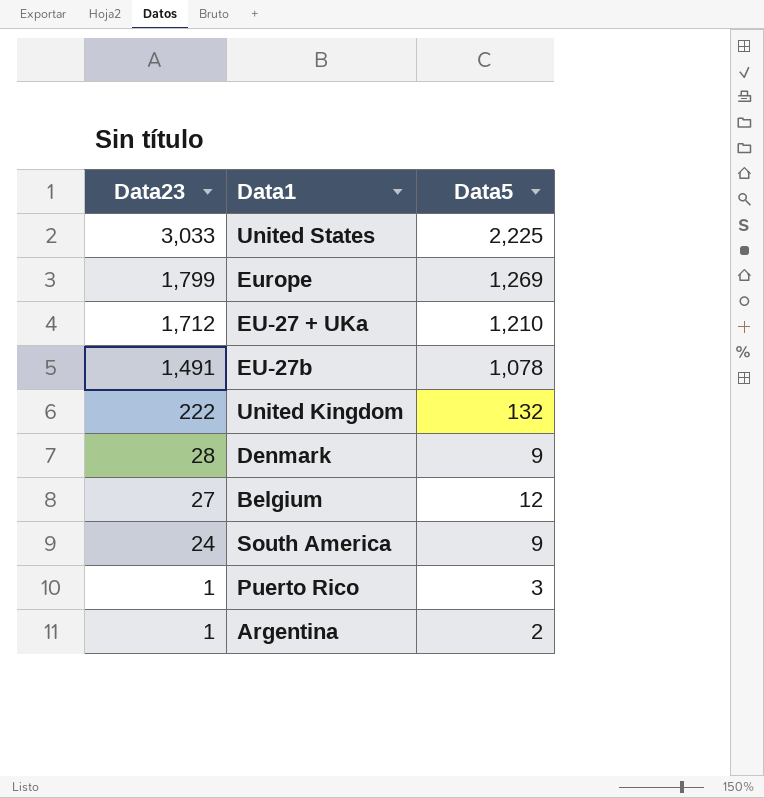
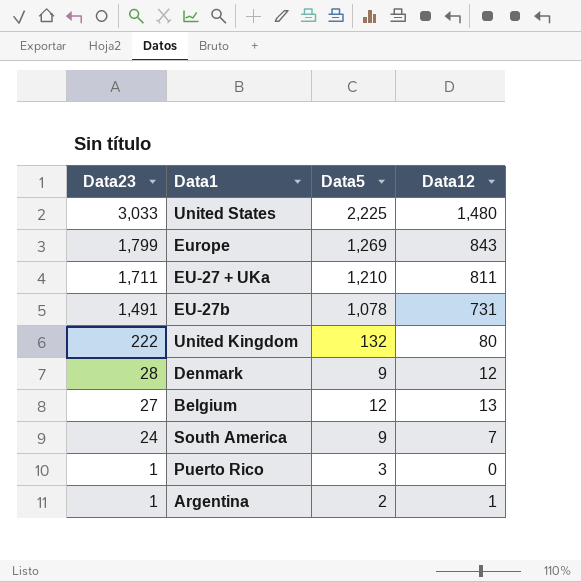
column Data12 | position: none -> 4
EU-27 + UKa | Data23: 1,712 -> 1,711

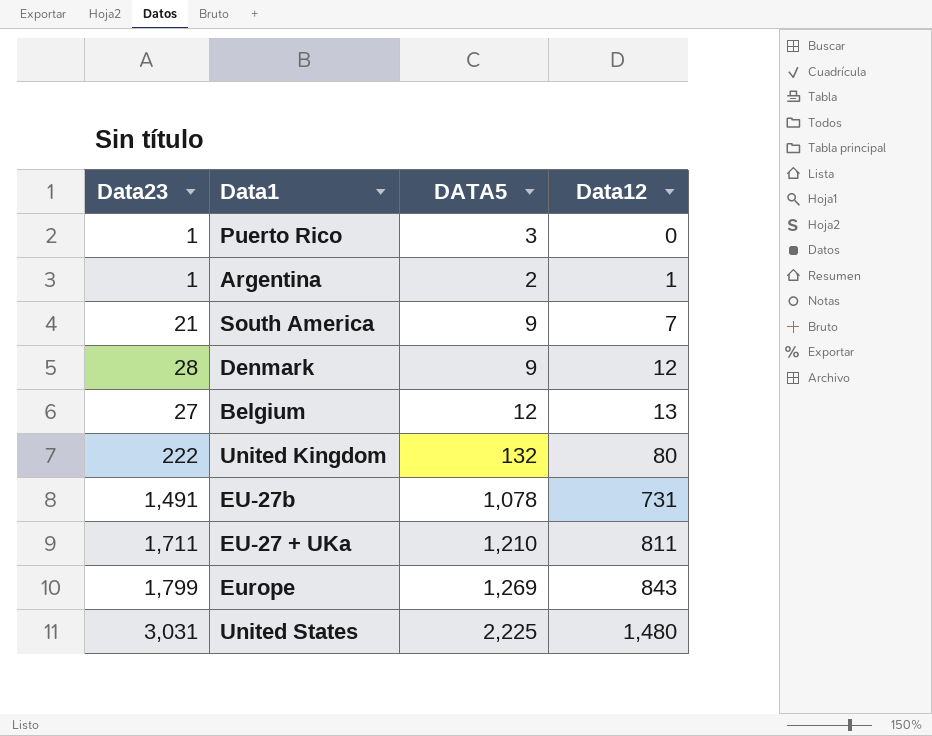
row order: Data23 descending -> Data12 ascending
column name: Data5 -> DATA5
South America | Data23: 24 -> 21
United States | Data23: 3,033 -> 3,031

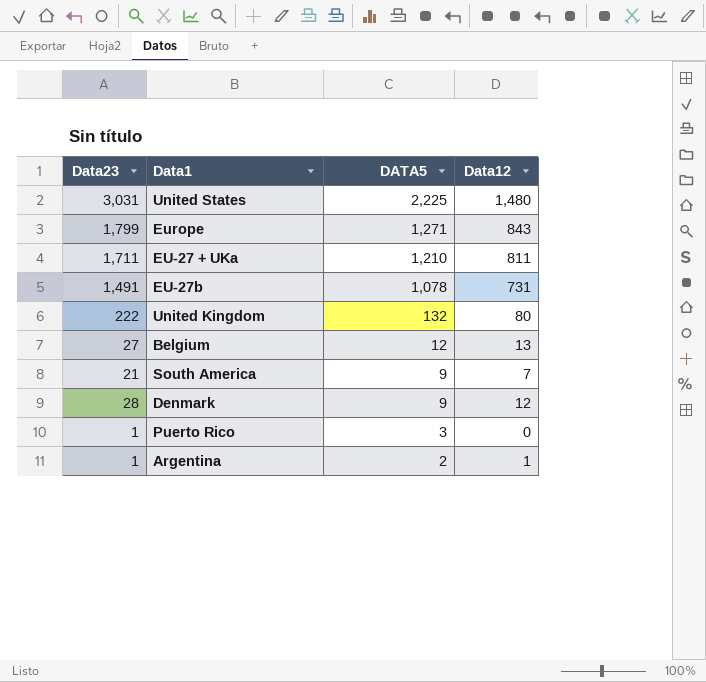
row order: Data12 ascending -> DATA5 descending
Europe | DATA5: 1,269 -> 1,271

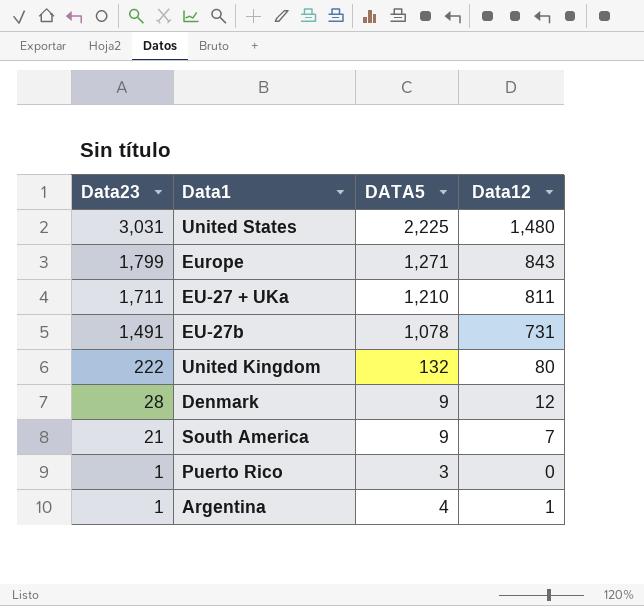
row order: DATA5 descending -> Data23 descending
row Belgium: 27 | 12 | 13 -> none
Argentina | DATA5: 2 -> 4

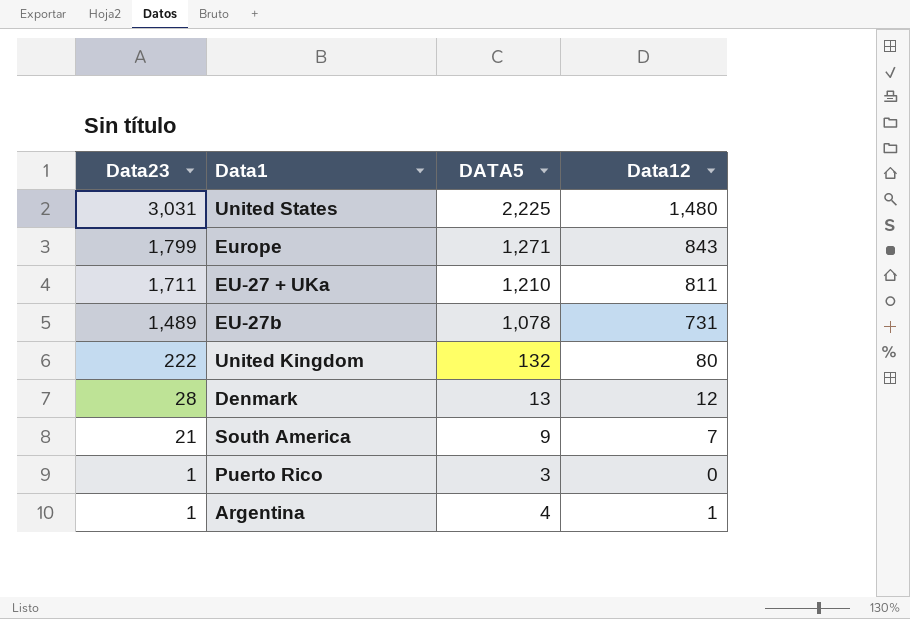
EU-27b | Data23: 1,491 -> 1,489
Denmark | DATA5: 9 -> 13

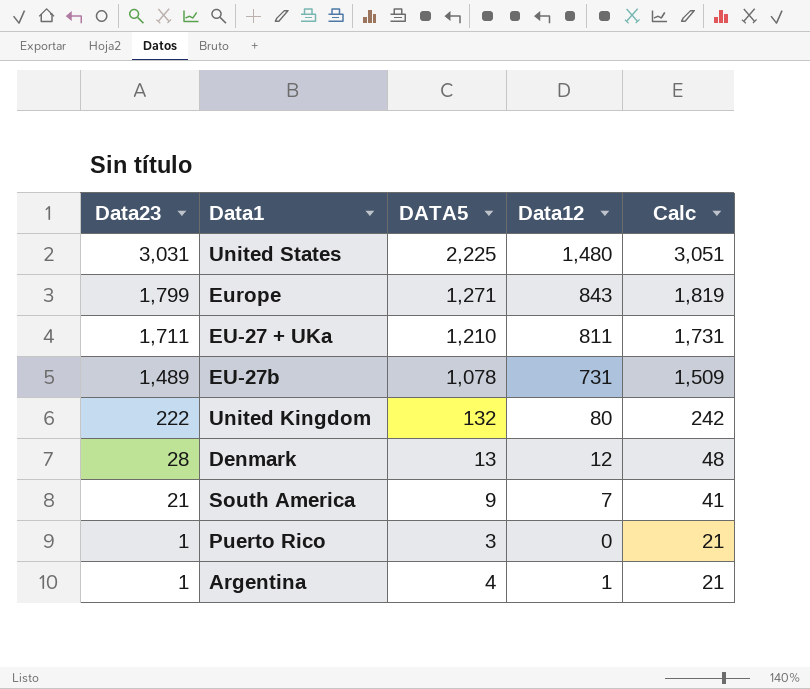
column Calc | formula: none -> [Data23] + 20

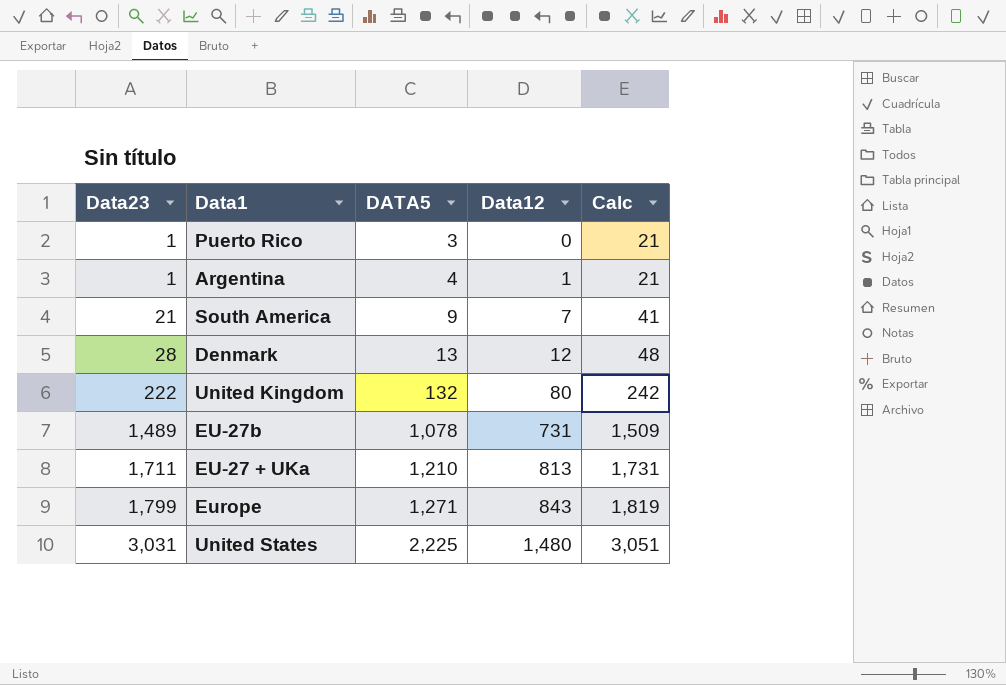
row order: Data23 descending -> Data23 ascending
EU-27 + UKa | Data12: 811 -> 813

